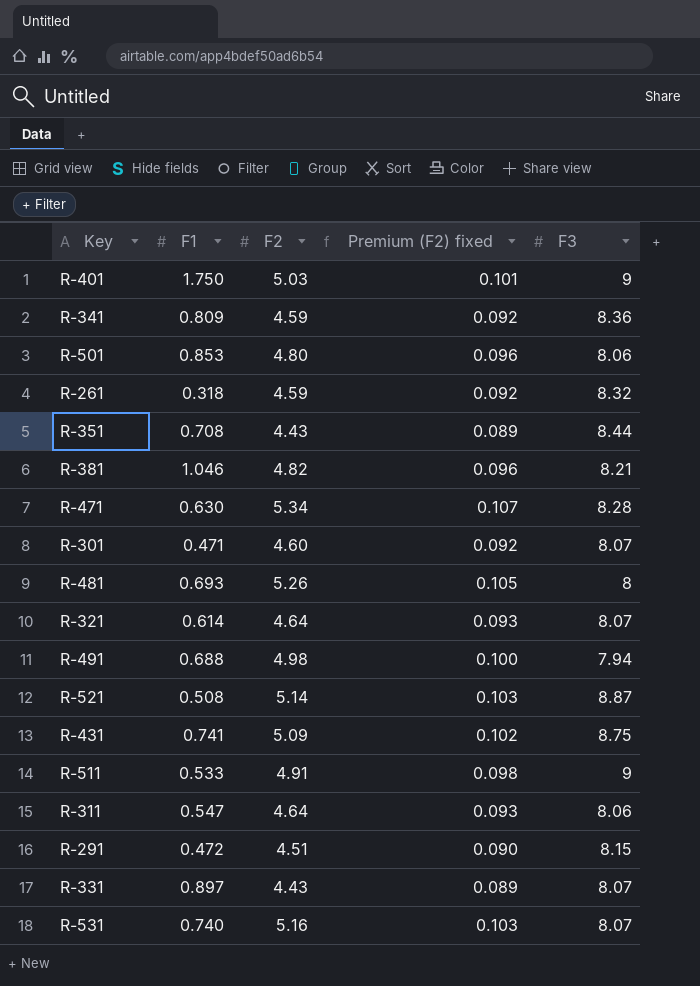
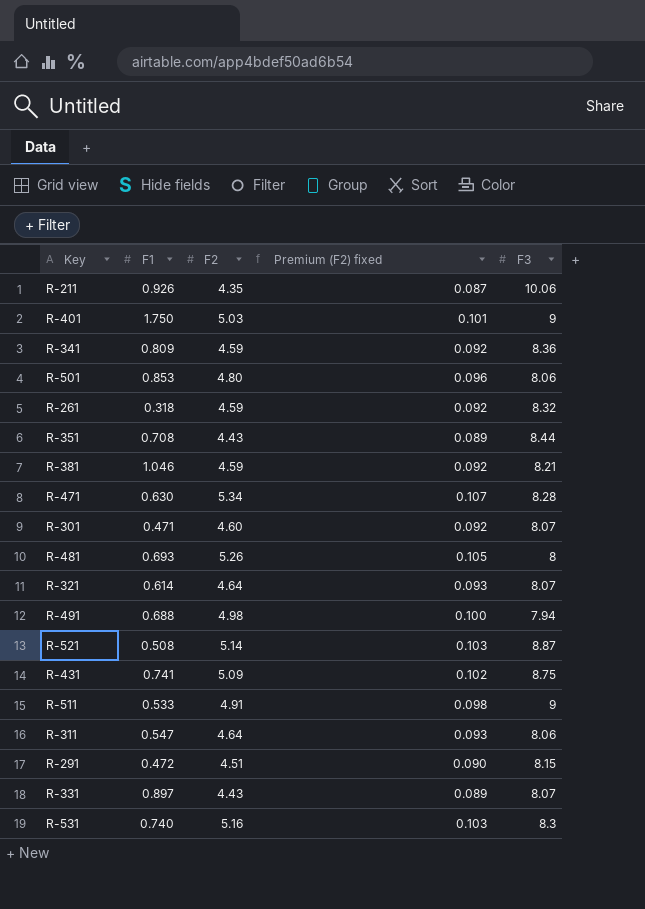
row R-211: none -> 0.926 | 4.35 | 0.087 | 10.06
R-381 | F2: 4.82 -> 4.59
R-381 | Premium (F2) fixed: 0.096 -> 0.092
R-531 | F3: 8.07 -> 8.3

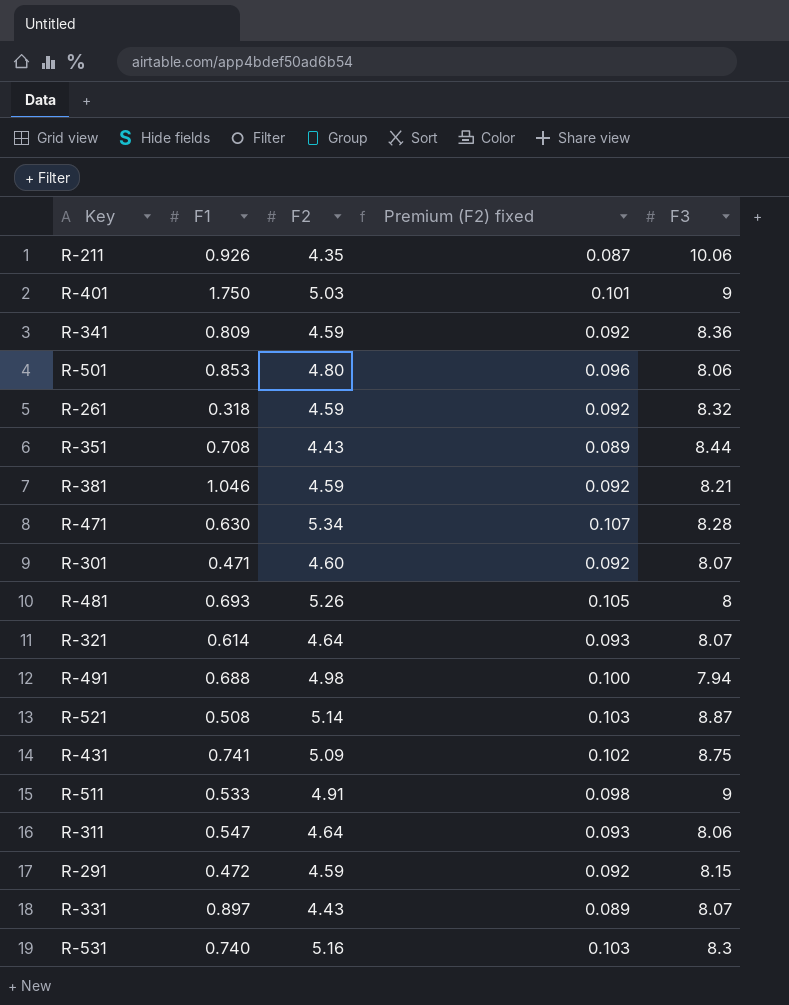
R-291 | F2: 4.51 -> 4.59
R-291 | Premium (F2) fixed: 0.090 -> 0.092

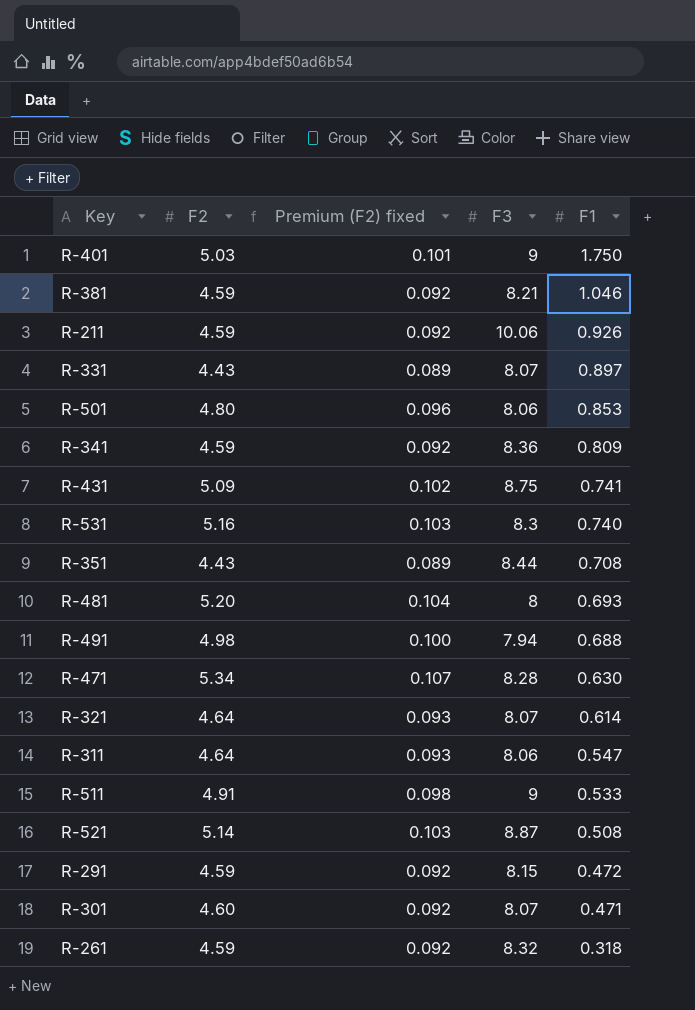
row order: none -> F1 descending
column F1 | position: 2 -> 5
R-211 | F2: 4.35 -> 4.59
R-211 | Premium (F2) fixed: 0.087 -> 0.092
R-481 | F2: 5.26 -> 5.20
R-481 | Premium (F2) fixed: 0.105 -> 0.104

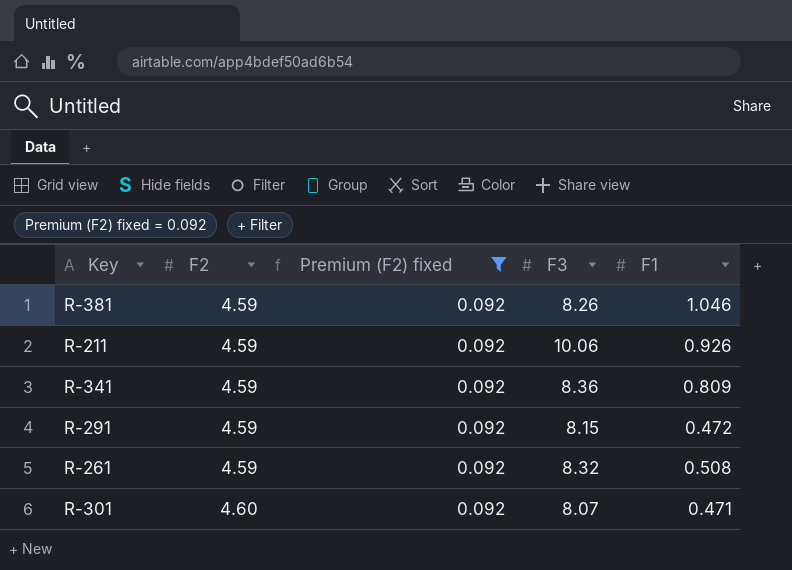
filter: none -> Premium (F2) fixed = 0.092
row order: F1 descending -> F2 ascending
R-381 | F3: 8.21 -> 8.26
R-261 | F1: 0.318 -> 0.508

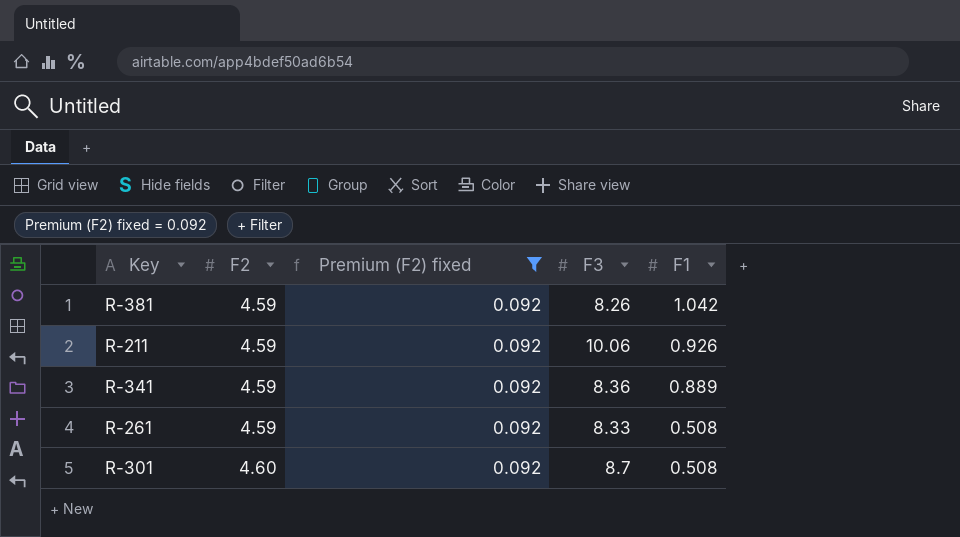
row R-291: 4.59 | 0.092 | 8.15 | 0.472 -> none
R-381 | F1: 1.046 -> 1.042
R-341 | F1: 0.809 -> 0.889
R-261 | F3: 8.32 -> 8.33
R-301 | F3: 8.07 -> 8.7
R-301 | F1: 0.471 -> 0.508

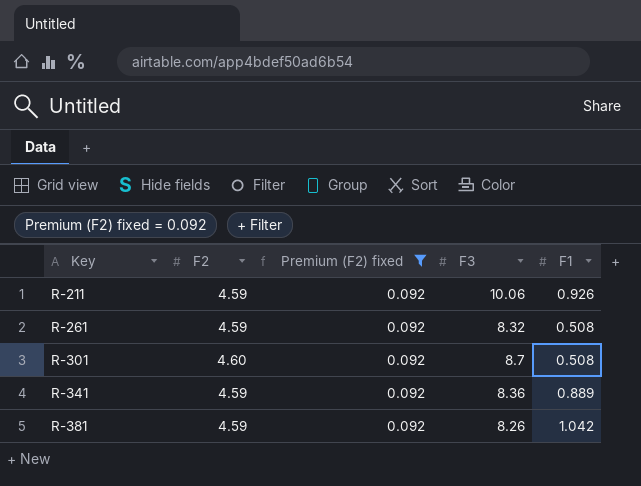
row order: F2 ascending -> Key ascending
R-261 | F3: 8.33 -> 8.32

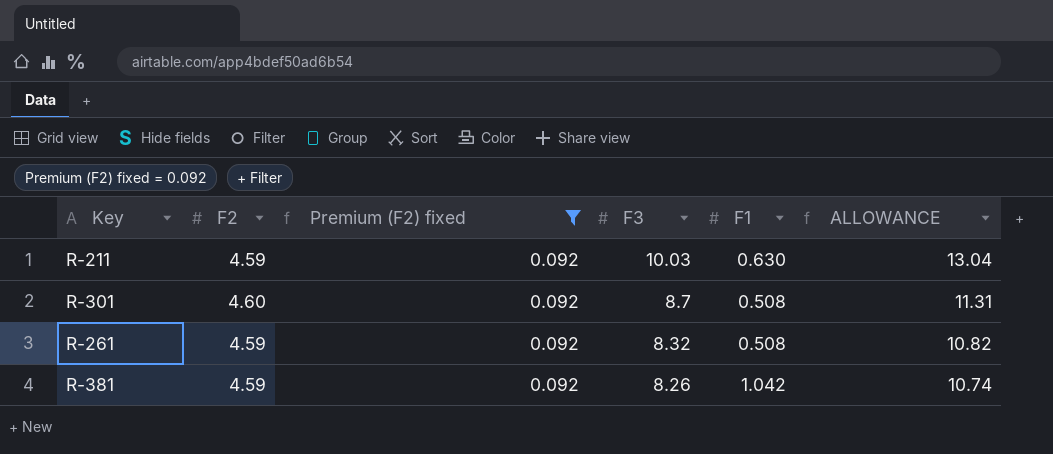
row order: Key ascending -> F3 descending
column ALLOWANCE | formula: none -> [F3] * 1.3
row R-341: 4.59 | 0.092 | 8.36 | 0.889 -> none
R-211 | F3: 10.06 -> 10.03
R-211 | F1: 0.926 -> 0.630

